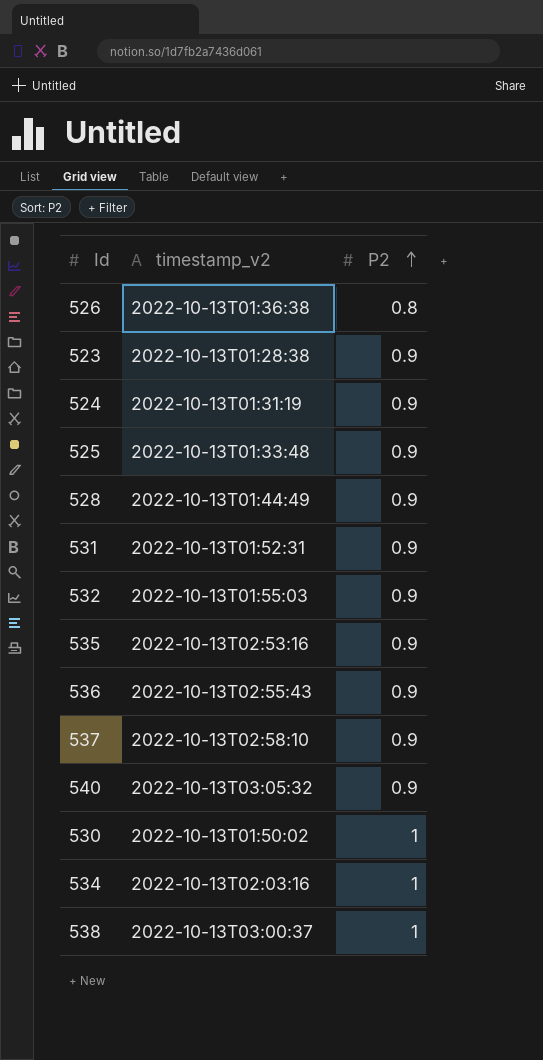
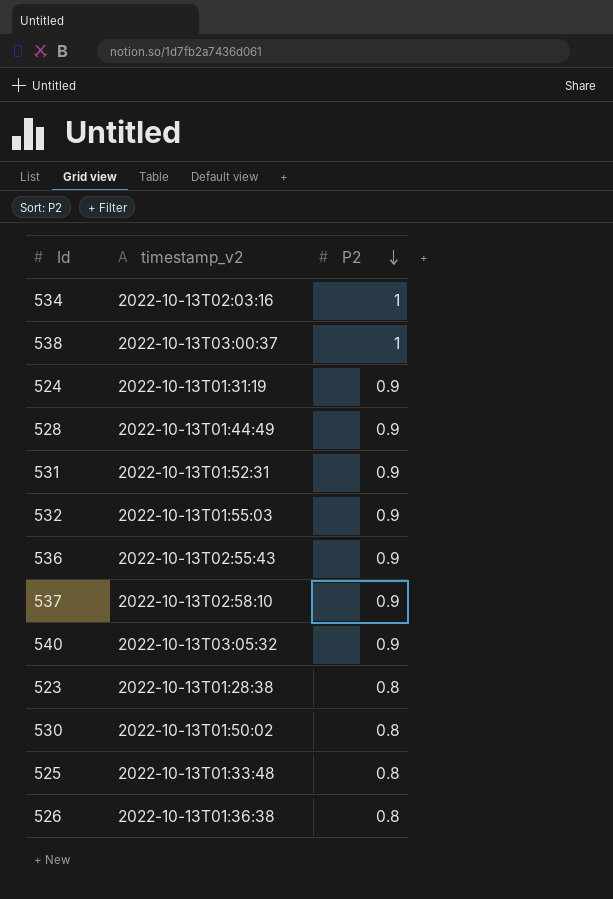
row order: P2 ascending -> P2 descending
row 535: 2022-10-13T02:53:16 | 0.9 -> none
523 | P2: 0.9 -> 0.8
530 | P2: 1 -> 0.8
525 | P2: 0.9 -> 0.8

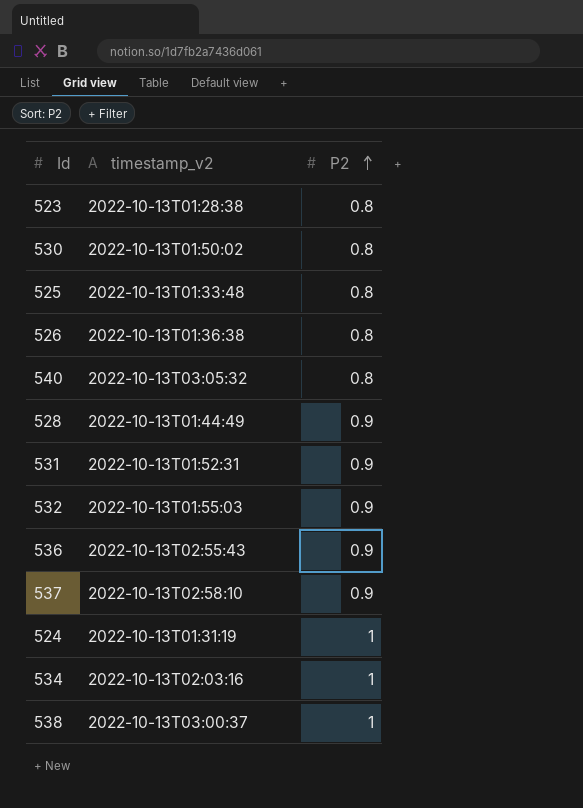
row order: P2 descending -> P2 ascending
540 | P2: 0.9 -> 0.8
524 | P2: 0.9 -> 1

